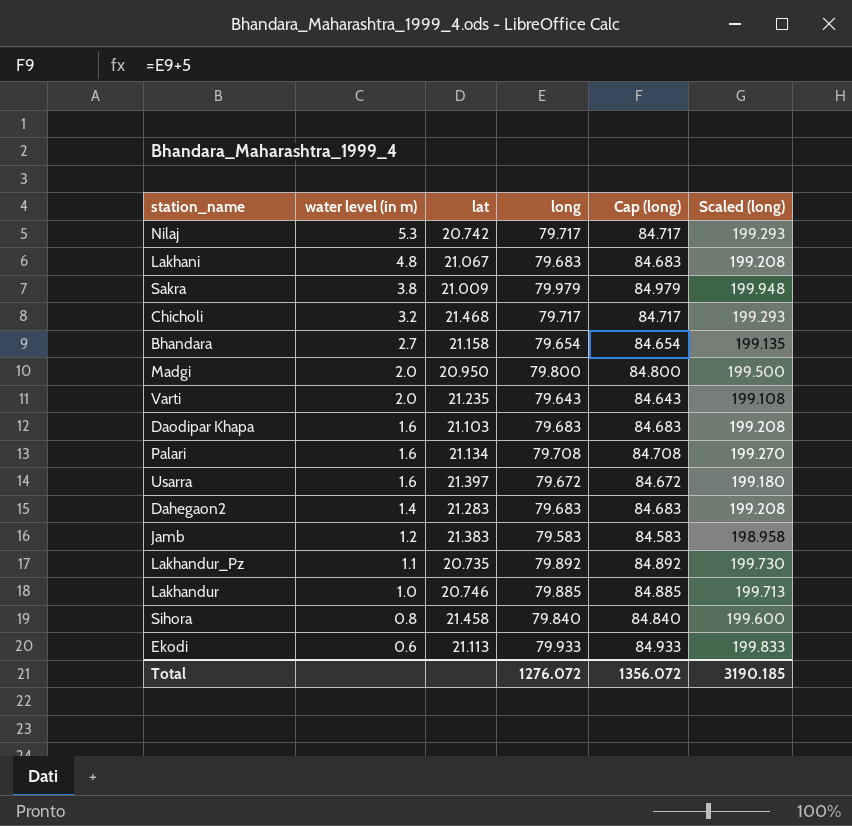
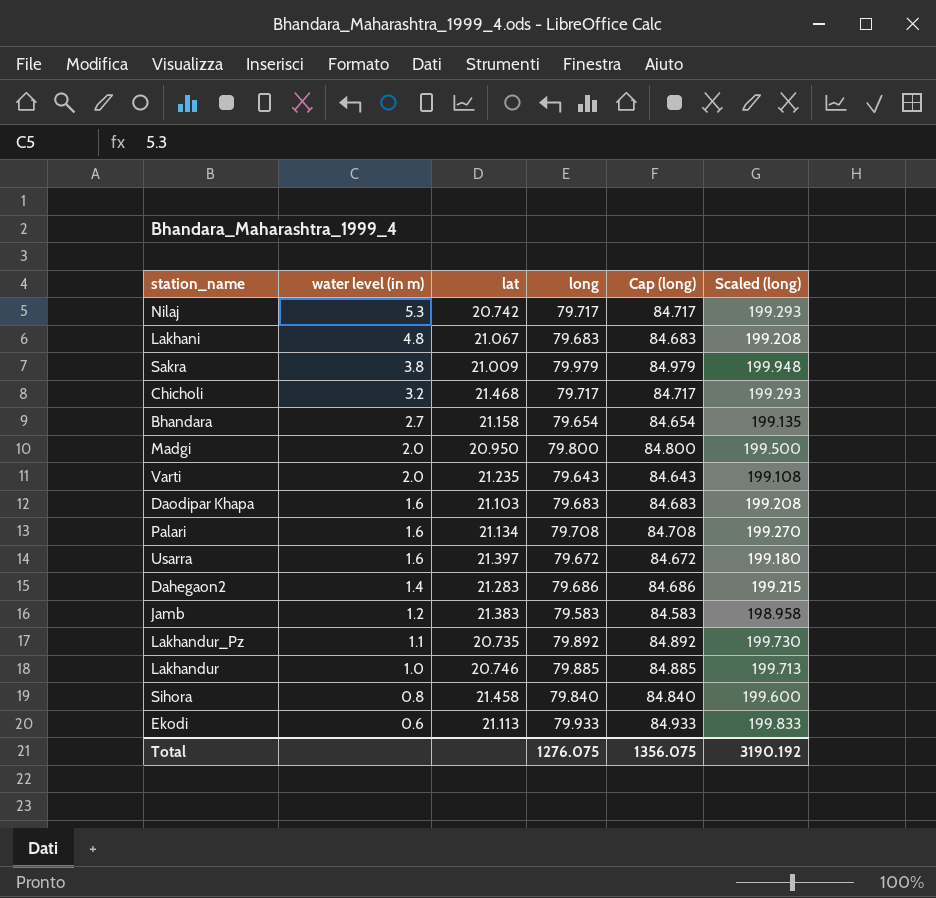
Dahegaon2 | long: 79.683 -> 79.686
Dahegaon2 | Cap (long): 84.683 -> 84.686
Dahegaon2 | Scaled (long): 199.208 -> 199.215
Total | long: 1276.072 -> 1276.075
Total | Cap (long): 1356.072 -> 1356.075
Total | Scaled (long): 3190.185 -> 3190.192

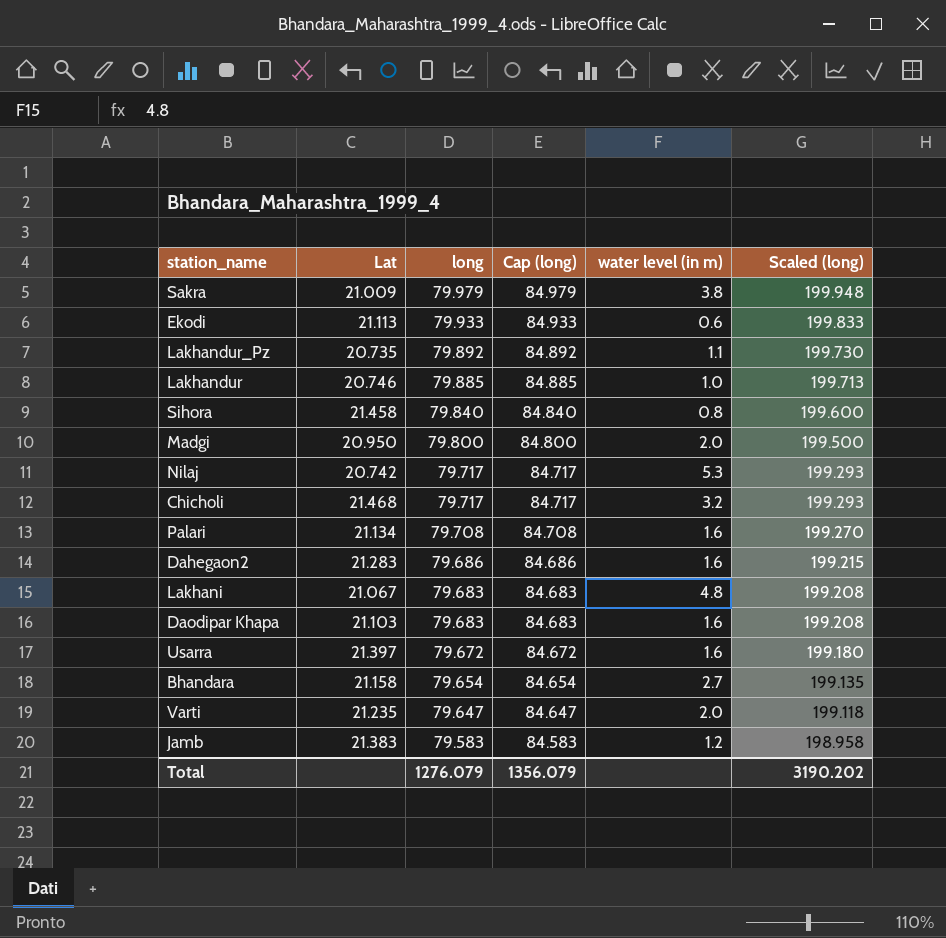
row order: water level (in m) descending -> long descending
column name: lat -> Lat
column water level (in m) | position: 2 -> 5
Dahegaon2 | water level (in m): 1.4 -> 1.6
Varti | long: 79.643 -> 79.647
Varti | Cap (long): 84.643 -> 84.647
Varti | Scaled (long): 199.108 -> 199.118
Total | long: 1276.075 -> 1276.079
Total | Cap (long): 1356.075 -> 1356.079
Total | Scaled (long): 3190.192 -> 3190.202

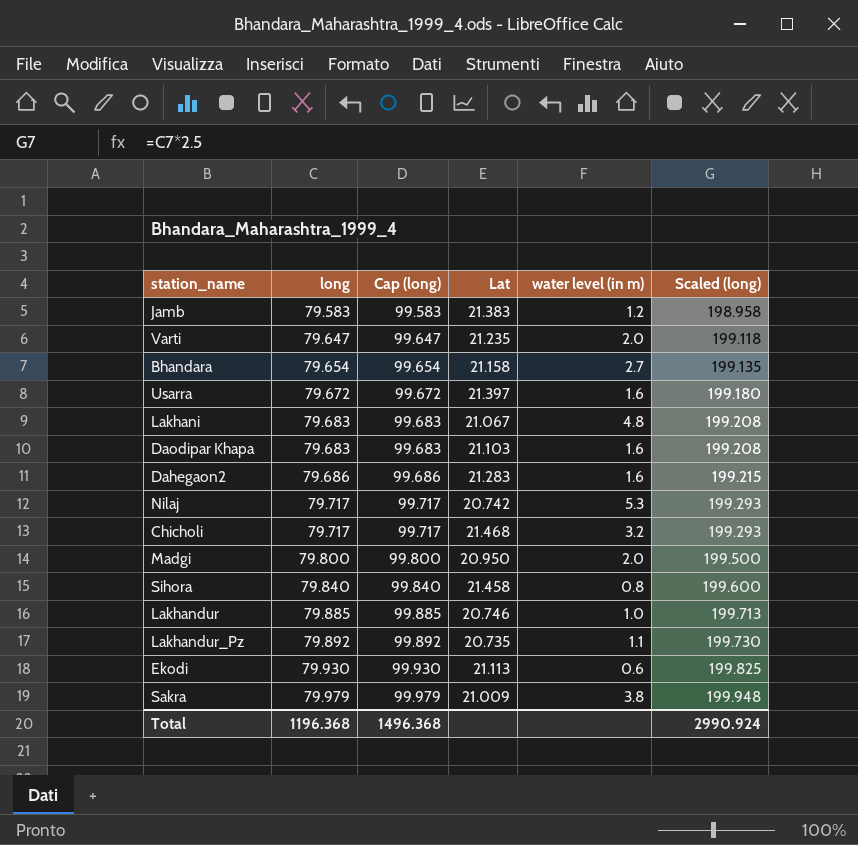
row order: long descending -> long ascending
column Cap (long) | formula: [long] + 5 -> [long] + 20
column Lat | position: 2 -> 4
row Palari: 21.134 | 79.708 | 84.708 | 1.6 | 199.270 -> none
Ekodi | long: 79.933 -> 79.930
Ekodi | Scaled (long): 199.833 -> 199.825
Total | long: 1276.079 -> 1196.368
Total | Cap (long): 1356.079 -> 1496.368
Total | Scaled (long): 3190.202 -> 2990.924

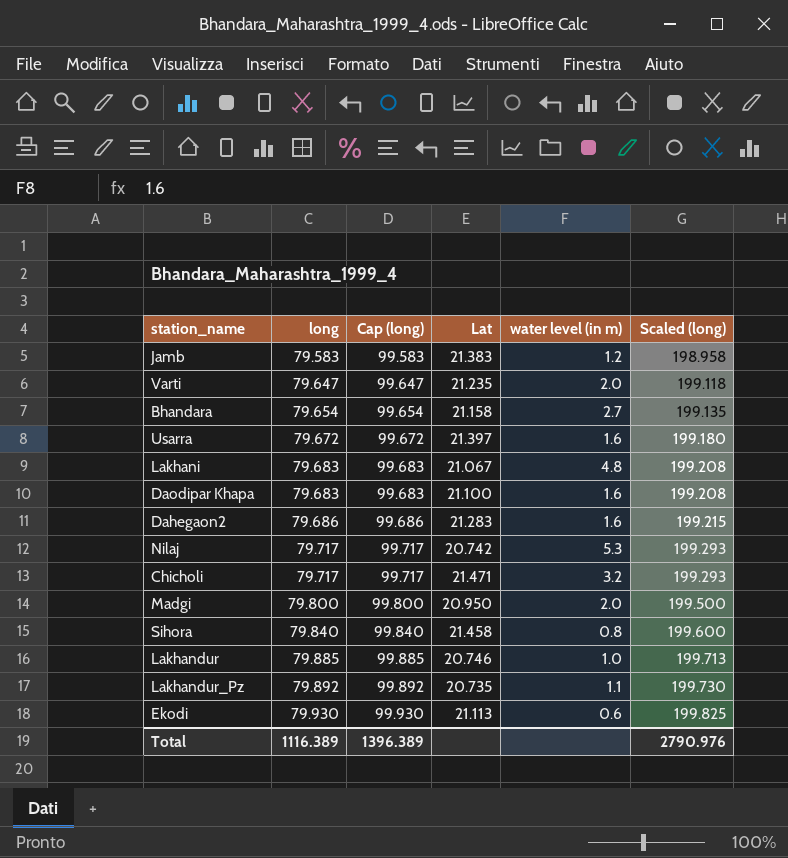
row Sakra: 79.979 | 99.979 | 21.009 | 3.8 | 199.948 -> none
Daodipar Khapa | Lat: 21.103 -> 21.100
Chicholi | Lat: 21.468 -> 21.471
Total | long: 1196.368 -> 1116.389
Total | Cap (long): 1496.368 -> 1396.389
Total | Scaled (long): 2990.924 -> 2790.976

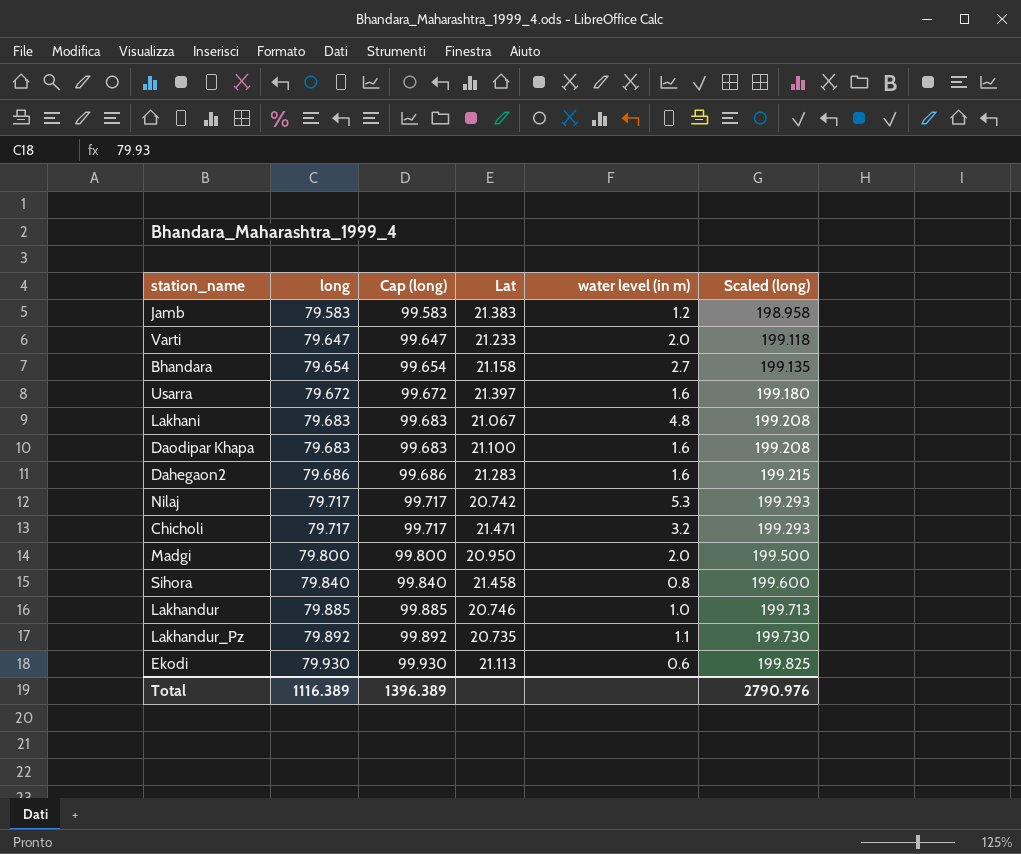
Varti | Lat: 21.235 -> 21.233

